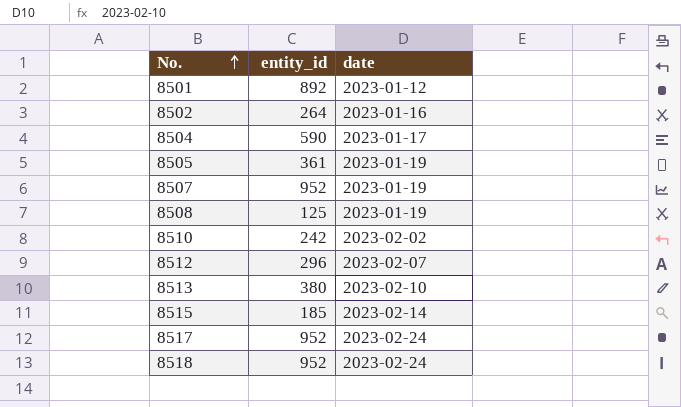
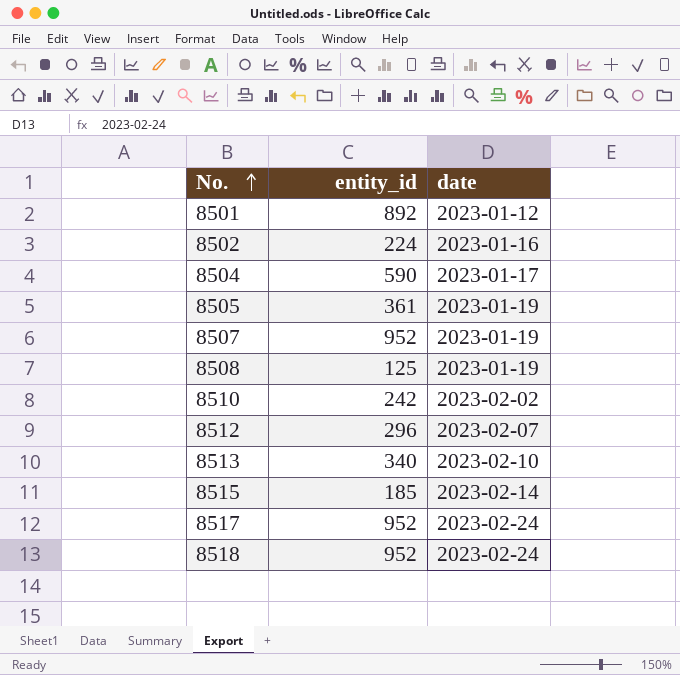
8502 | entity_id: 264 -> 224
8513 | entity_id: 380 -> 340

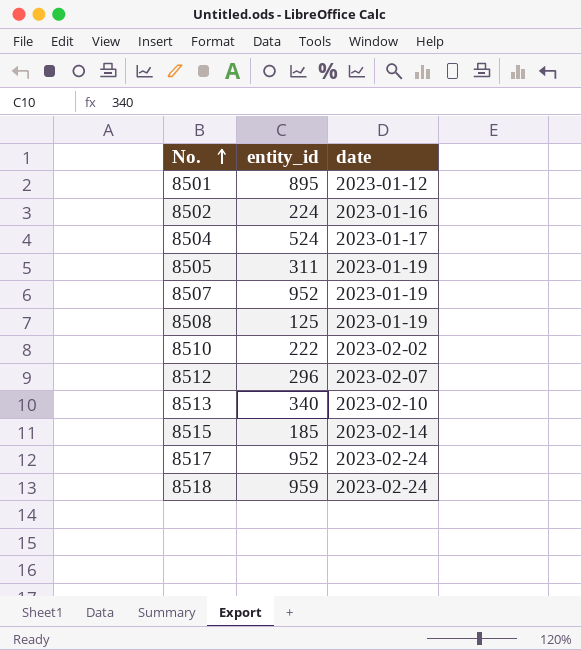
8501 | entity_id: 892 -> 895
8504 | entity_id: 590 -> 524
8505 | entity_id: 361 -> 311
8510 | entity_id: 242 -> 222
8518 | entity_id: 952 -> 959

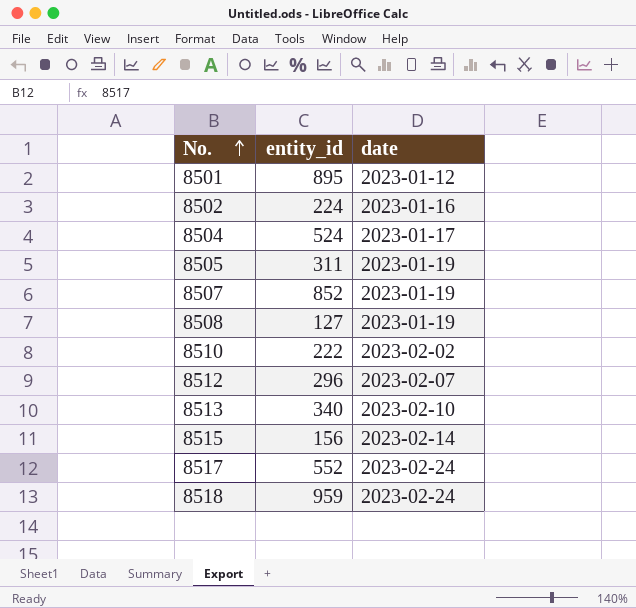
8507 | entity_id: 952 -> 852
8508 | entity_id: 125 -> 127
8515 | entity_id: 185 -> 156
8517 | entity_id: 952 -> 552

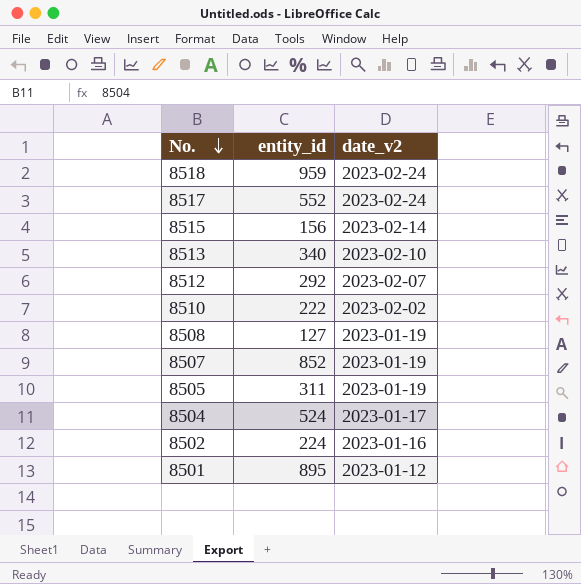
row order: No. ascending -> No. descending
column name: date -> date_v2
8512 | entity_id: 296 -> 292

